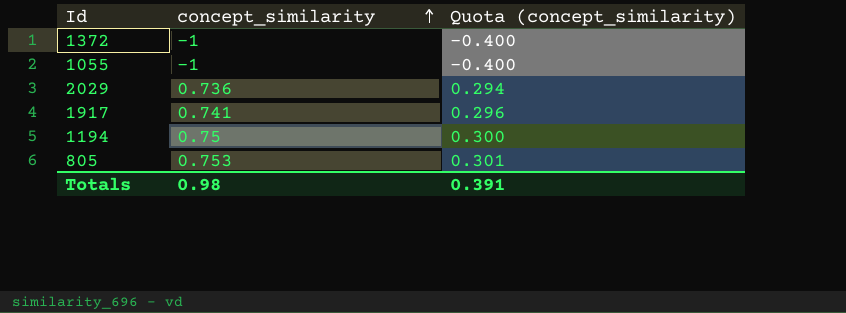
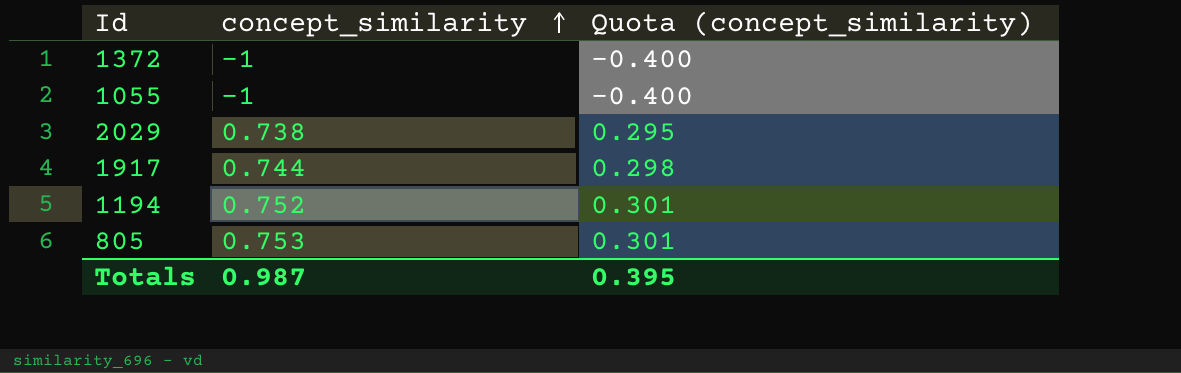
2029 | concept_similarity: 0.736 -> 0.738
2029 | Quota (concept_similarity): 0.294 -> 0.295
1917 | concept_similarity: 0.741 -> 0.744
1917 | Quota (concept_similarity): 0.296 -> 0.298
1194 | concept_similarity: 0.75 -> 0.752
1194 | Quota (concept_similarity): 0.300 -> 0.301
Totals | concept_similarity: 0.98 -> 0.987
Totals | Quota (concept_similarity): 0.391 -> 0.395

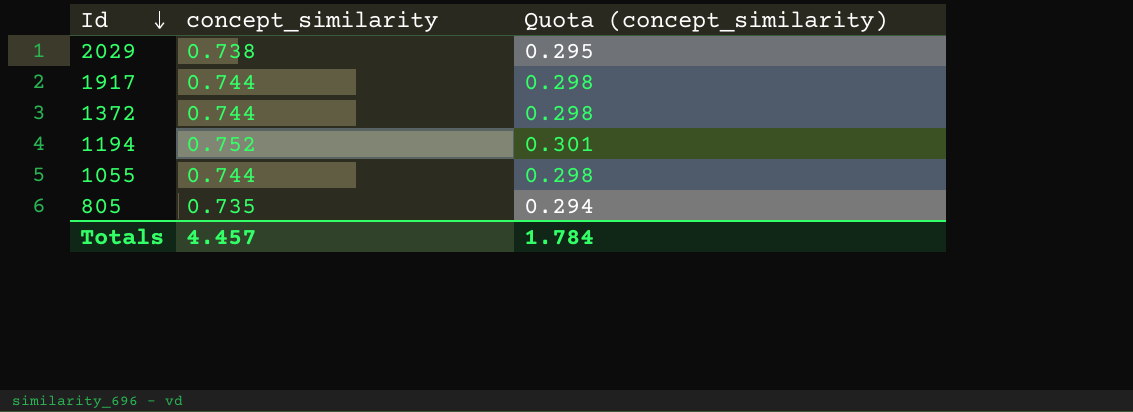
row order: concept_similarity ascending -> Id descending
1372 | concept_similarity: -1 -> 0.744
1372 | Quota (concept_similarity): -0.400 -> 0.298
1055 | concept_similarity: -1 -> 0.744
1055 | Quota (concept_similarity): -0.400 -> 0.298
805 | concept_similarity: 0.753 -> 0.735
805 | Quota (concept_similarity): 0.301 -> 0.294
Totals | concept_similarity: 0.987 -> 4.457
Totals | Quota (concept_similarity): 0.395 -> 1.784

